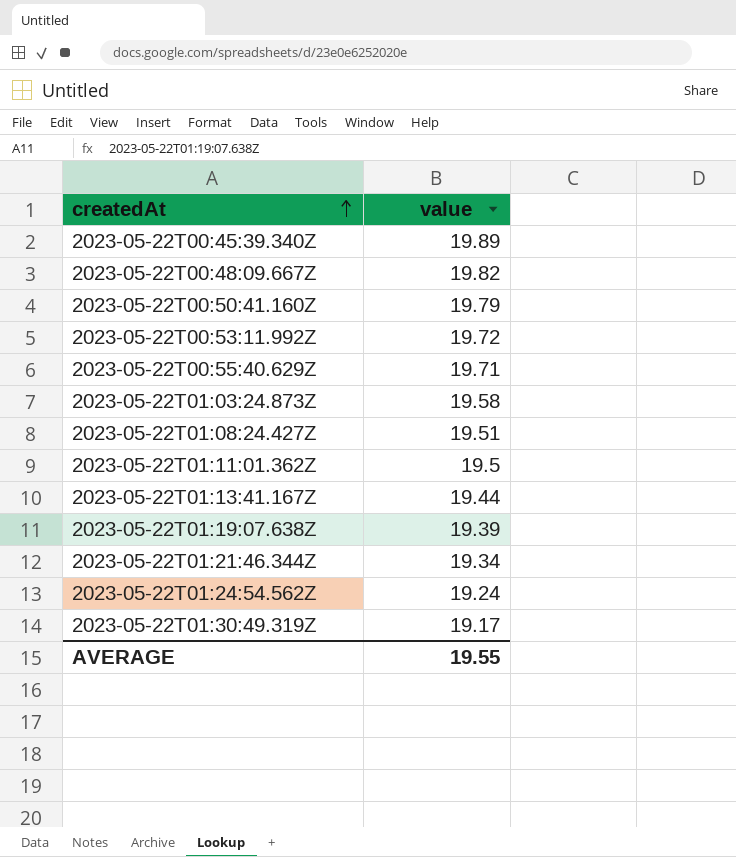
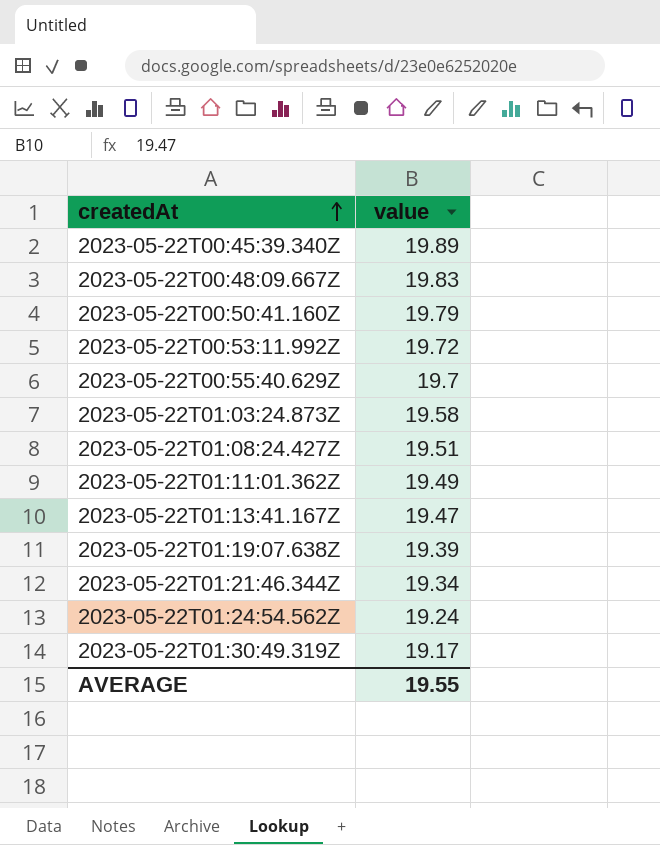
2023-05-22T00:48:09.667Z | value: 19.82 -> 19.83
2023-05-22T00:55:40.629Z | value: 19.71 -> 19.7
2023-05-22T01:11:01.362Z | value: 19.5 -> 19.49
2023-05-22T01:13:41.167Z | value: 19.44 -> 19.47

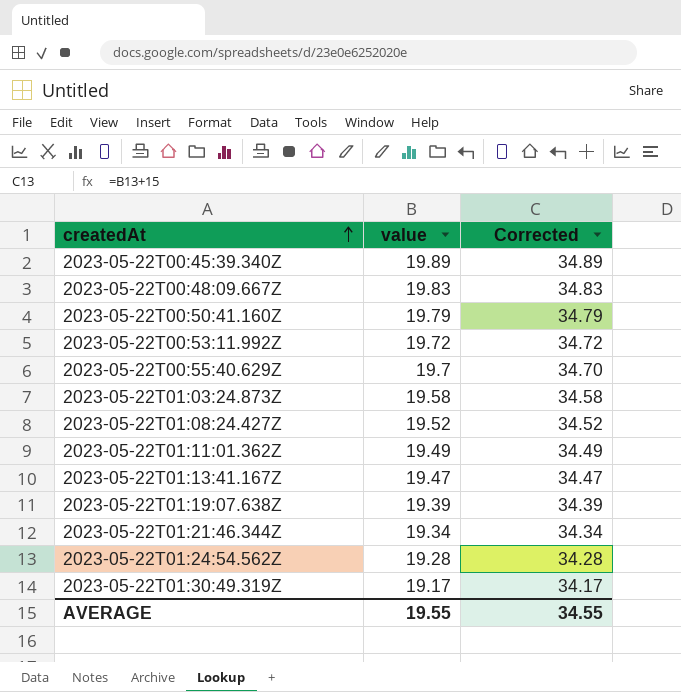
column Corrected | formula: none -> [value] + 15
2023-05-22T01:08:24.427Z | value: 19.51 -> 19.52
2023-05-22T01:24:54.562Z | value: 19.24 -> 19.28

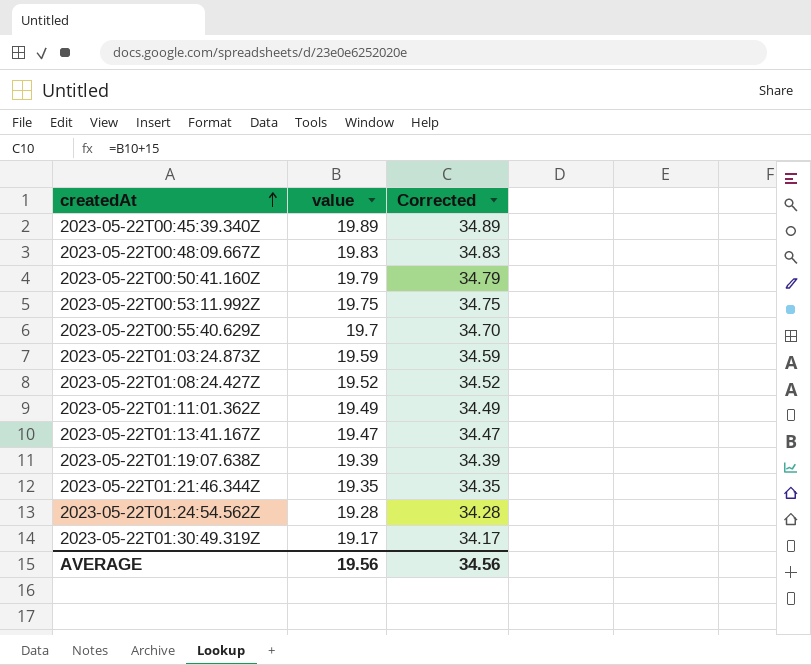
2023-05-22T00:53:11.992Z | value: 19.72 -> 19.75
2023-05-22T00:53:11.992Z | Corrected: 34.72 -> 34.75
2023-05-22T01:03:24.873Z | value: 19.58 -> 19.59
2023-05-22T01:03:24.873Z | Corrected: 34.58 -> 34.59
2023-05-22T01:21:46.344Z | value: 19.34 -> 19.35
2023-05-22T01:21:46.344Z | Corrected: 34.34 -> 34.35
AVERAGE | value: 19.55 -> 19.56
AVERAGE | Corrected: 34.55 -> 34.56

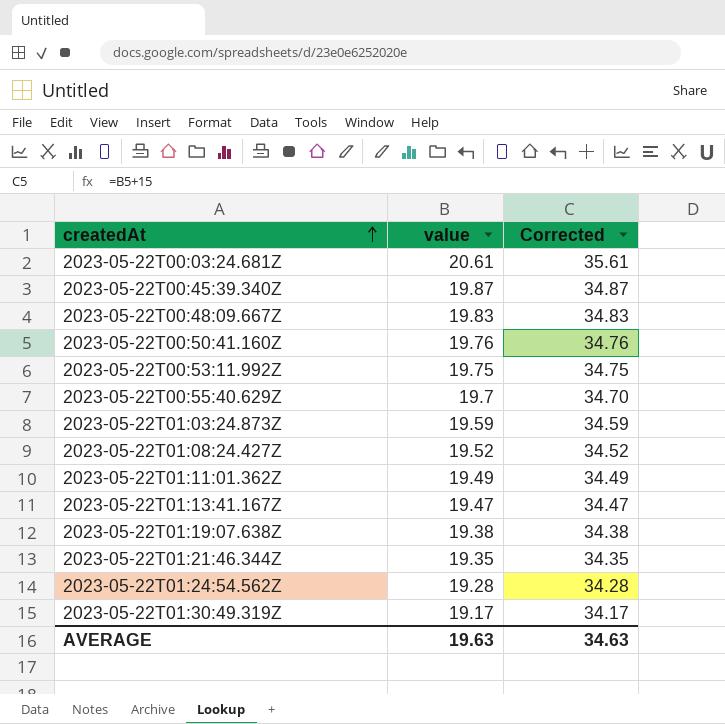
row 2023-05-22T00:03:24.681Z: none -> 20.61 | 35.61
2023-05-22T00:45:39.340Z | value: 19.89 -> 19.87
2023-05-22T00:45:39.340Z | Corrected: 34.89 -> 34.87
2023-05-22T00:50:41.160Z | value: 19.79 -> 19.76
2023-05-22T00:50:41.160Z | Corrected: 34.79 -> 34.76
2023-05-22T01:19:07.638Z | value: 19.39 -> 19.38
2023-05-22T01:19:07.638Z | Corrected: 34.39 -> 34.38
AVERAGE | value: 19.56 -> 19.63
AVERAGE | Corrected: 34.56 -> 34.63

